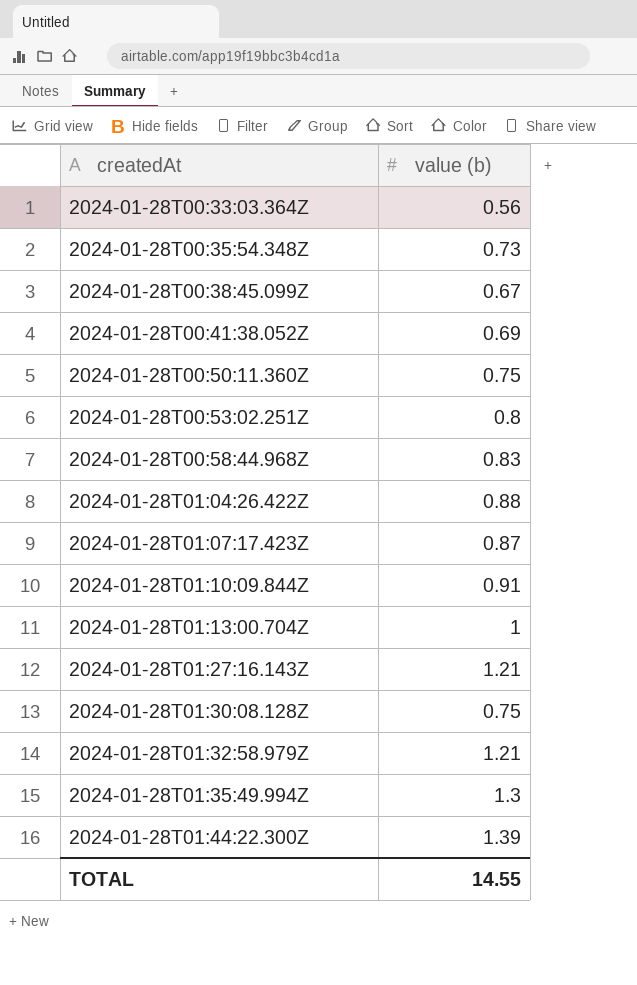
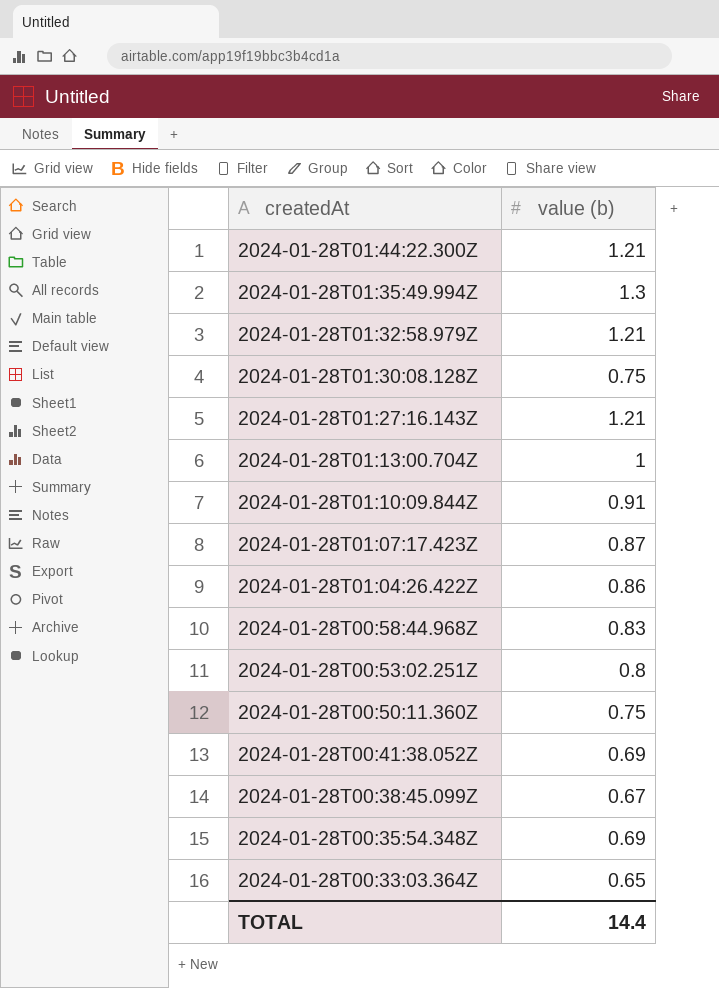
row order: createdAt ascending -> createdAt descending
2024-01-28T01:44:22.300Z | value (b): 1.39 -> 1.21
2024-01-28T01:04:26.422Z | value (b): 0.88 -> 0.86
2024-01-28T00:35:54.348Z | value (b): 0.73 -> 0.69
2024-01-28T00:33:03.364Z | value (b): 0.56 -> 0.65
TOTAL | value (b): 14.55 -> 14.4

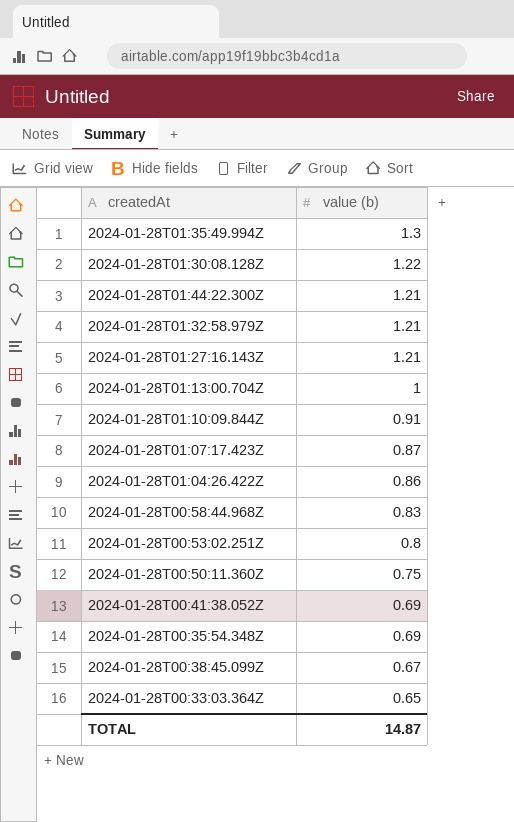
row order: createdAt descending -> value (b) descending
2024-01-28T01:30:08.128Z | value (b): 0.75 -> 1.22
TOTAL | value (b): 14.4 -> 14.87

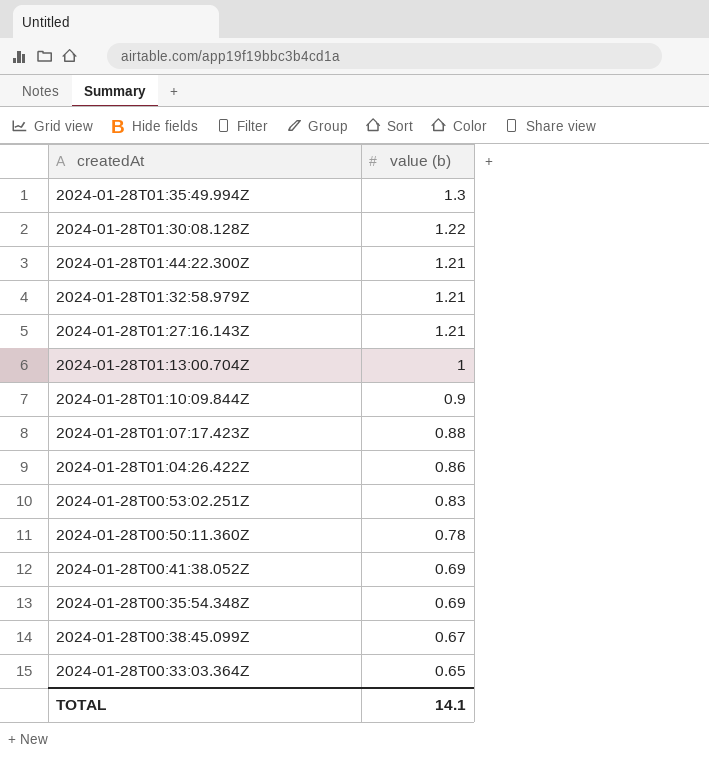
row 2024-01-28T00:58:44.968Z: 0.83 -> none
2024-01-28T01:10:09.844Z | value (b): 0.91 -> 0.9
2024-01-28T01:07:17.423Z | value (b): 0.87 -> 0.88
2024-01-28T00:53:02.251Z | value (b): 0.8 -> 0.83
2024-01-28T00:50:11.360Z | value (b): 0.75 -> 0.78
TOTAL | value (b): 14.87 -> 14.1

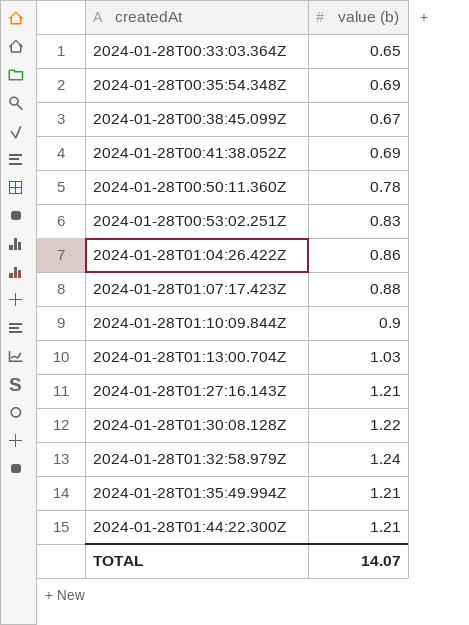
row order: value (b) descending -> createdAt ascending
2024-01-28T01:13:00.704Z | value (b): 1 -> 1.03
2024-01-28T01:32:58.979Z | value (b): 1.21 -> 1.24
2024-01-28T01:35:49.994Z | value (b): 1.3 -> 1.21
TOTAL | value (b): 14.1 -> 14.07

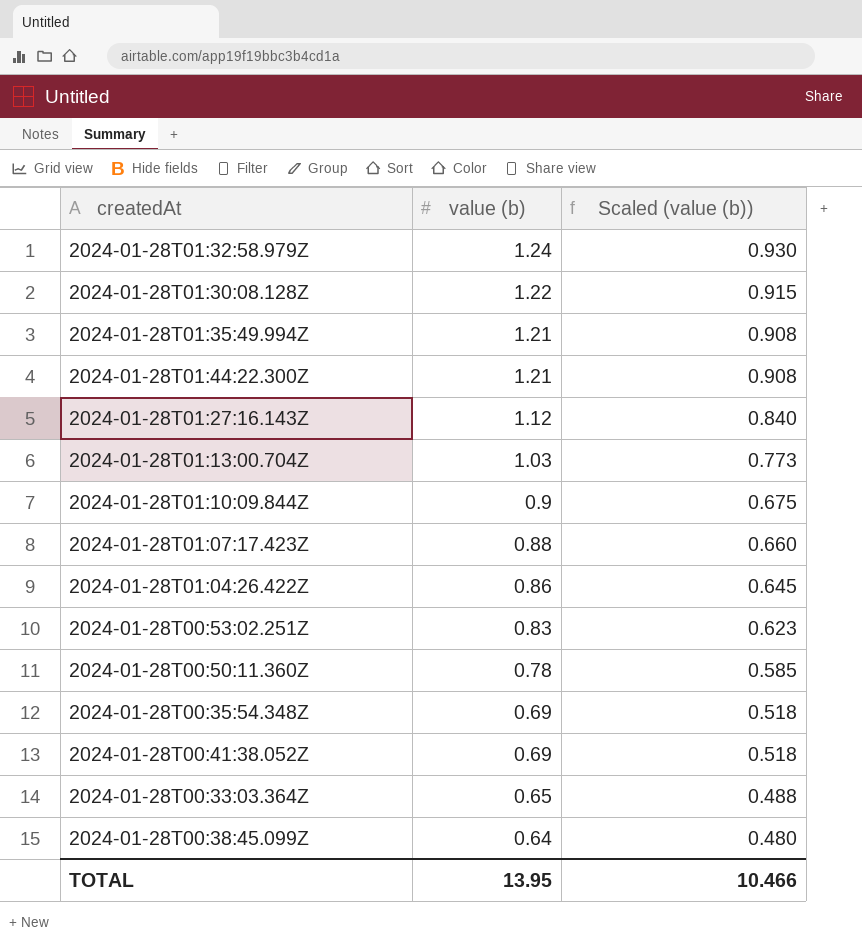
row order: createdAt ascending -> value (b) descending
column Scaled (value (b)) | formula: none -> [value (b)] * 0.75
2024-01-28T01:27:16.143Z | value (b): 1.21 -> 1.12
2024-01-28T00:38:45.099Z | value (b): 0.67 -> 0.64
TOTAL | value (b): 14.07 -> 13.95

